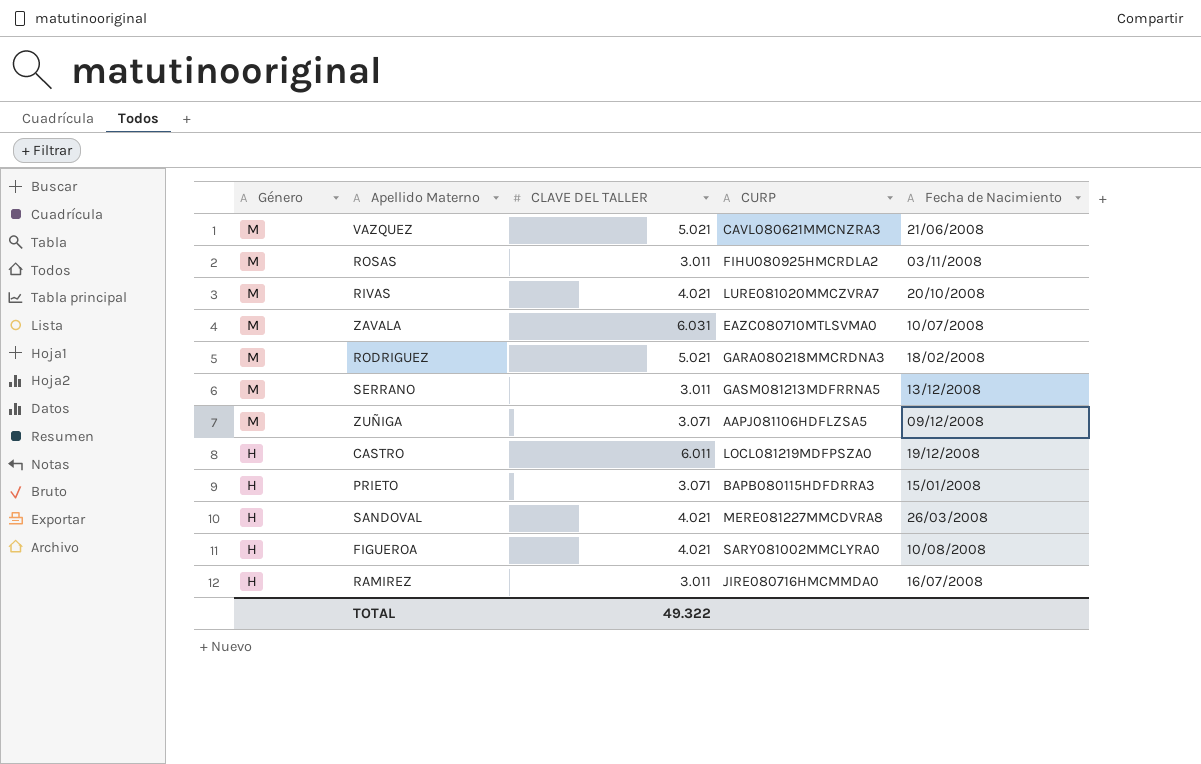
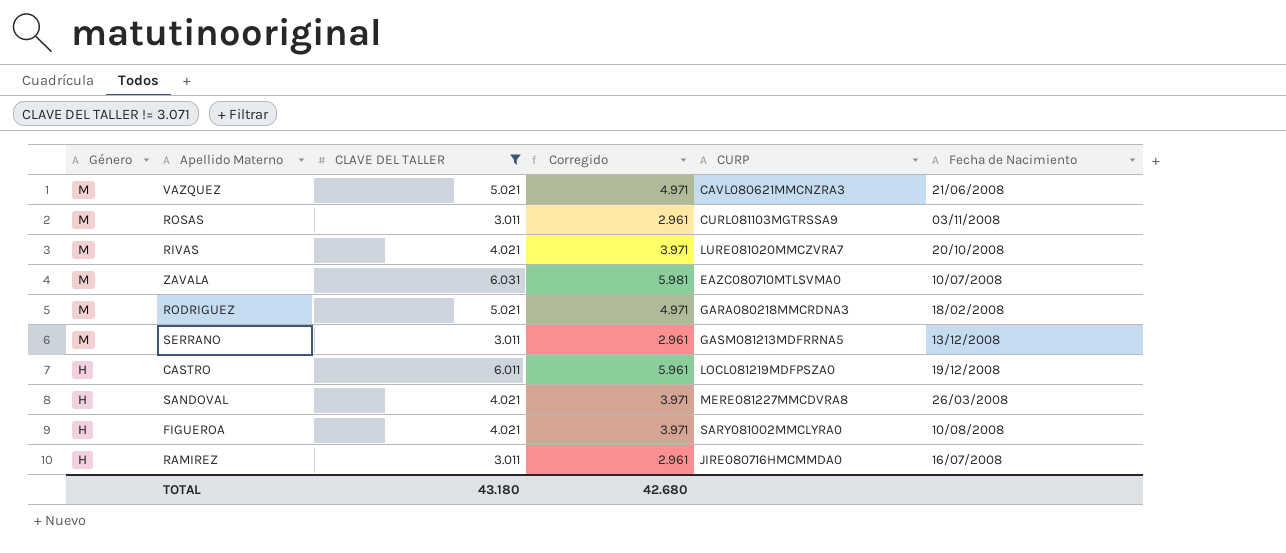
filter: none -> CLAVE DEL TALLER != 3.071
column Corregido | formula: none -> [CLAVE DEL TALLER] - 50
ROSAS | CURP: FIHU080925HMCRDLA2 -> CURL081103MGTRSSA9
TOTAL | CLAVE DEL TALLER: 49.322 -> 43.180

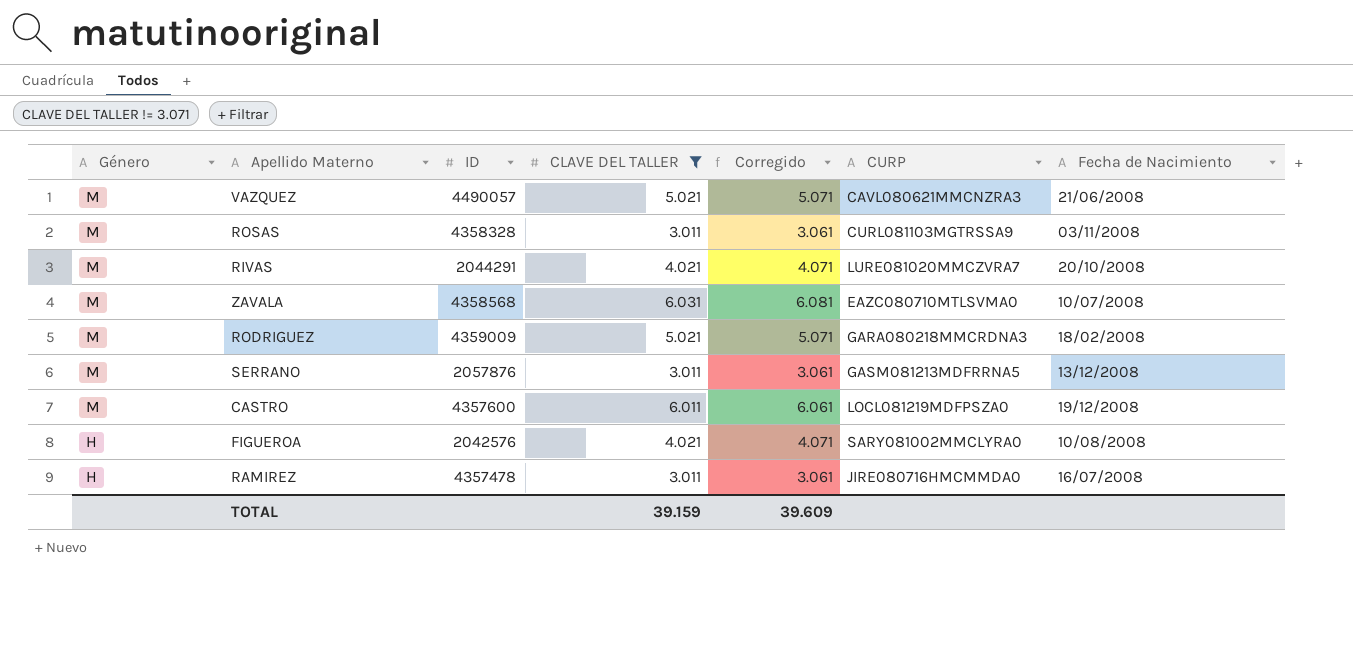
column ID | position: none -> 3
column Corregido | formula: [CLAVE DEL TALLER] - 50 -> [CLAVE DEL TALLER] + 50
row SANDOVAL: H | 4.021 | 3.971 | MERE081227MMCDVRA8 | 26/03/2008 -> none
CASTRO | Género: H -> M
TOTAL | CLAVE DEL TALLER: 43.180 -> 39.159
TOTAL | Corregido: 42.680 -> 39.609

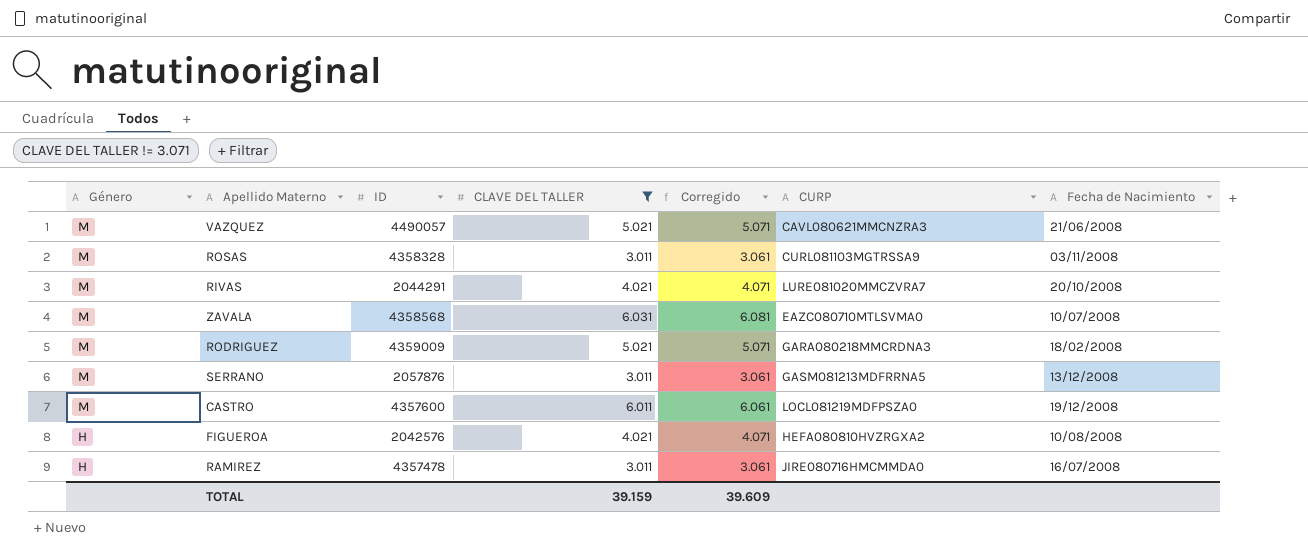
FIGUEROA | CURP: SARY081002MMCLYRA0 -> HEFA080810HVZRGXA2

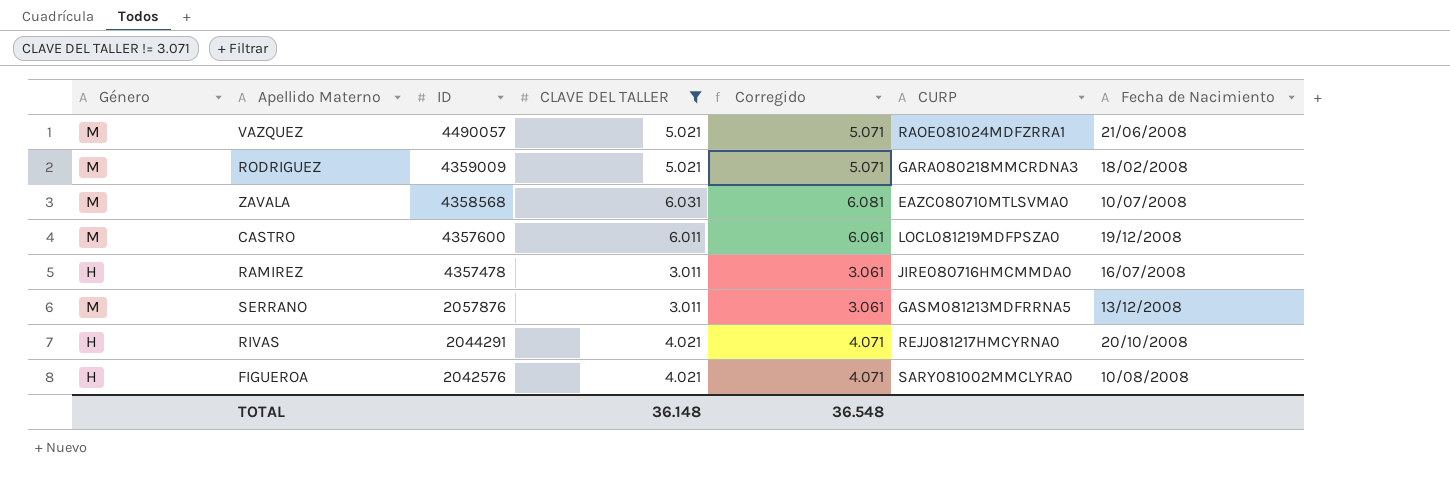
row order: Género descending -> ID descending
row ROSAS: M | 4358328 | 3.011 | 3.061 | CURL081103MGTRSSA9 | 03/11/2008 -> none
VAZQUEZ | CURP: CAVL080621MMCNZRA3 -> RAOE081024MDFZRRA1
RIVAS | Género: M -> H
RIVAS | CURP: LURE081020MMCZVRA7 -> REJJ081217HMCYRNA0
FIGUEROA | CURP: HEFA080810HVZRGXA2 -> SARY081002MMCLYRA0
TOTAL | CLAVE DEL TALLER: 39.159 -> 36.148
TOTAL | Corregido: 39.609 -> 36.548

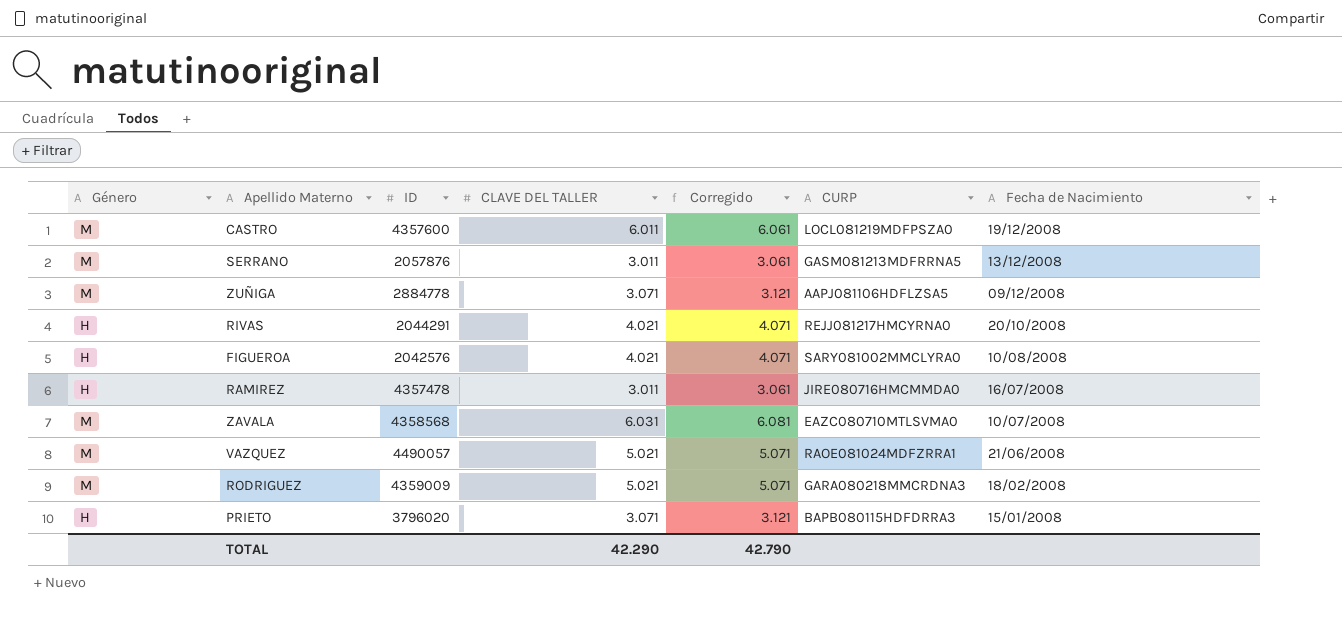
filter: CLAVE DEL TALLER != 3.071 -> none
row order: ID descending -> Fecha de Nacimiento descending
TOTAL | CLAVE DEL TALLER: 36.148 -> 42.290
TOTAL | Corregido: 36.548 -> 42.790

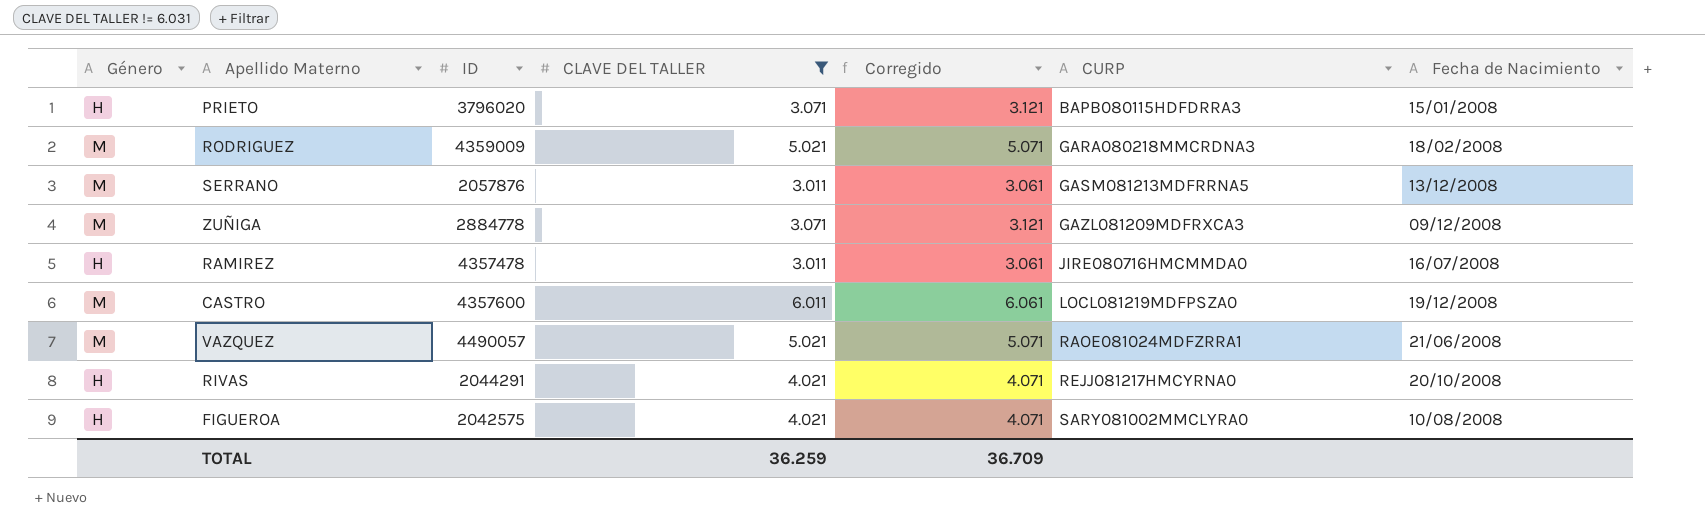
filter: none -> CLAVE DEL TALLER != 6.031
row order: Fecha de Nacimiento descending -> CURP ascending
ZUÑIGA | CURP: AAPJ081106HDFLZSA5 -> GAZL081209MDFRXCA3
FIGUEROA | ID: 2042576 -> 2042575
TOTAL | CLAVE DEL TALLER: 42.290 -> 36.259
TOTAL | Corregido: 42.790 -> 36.709

